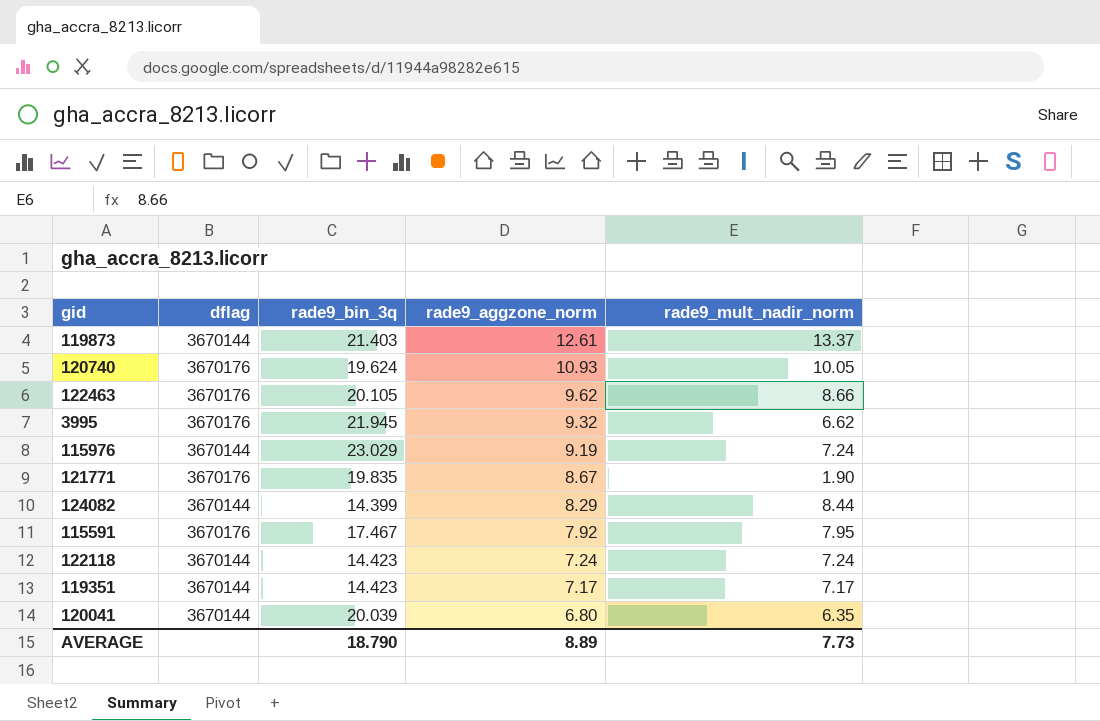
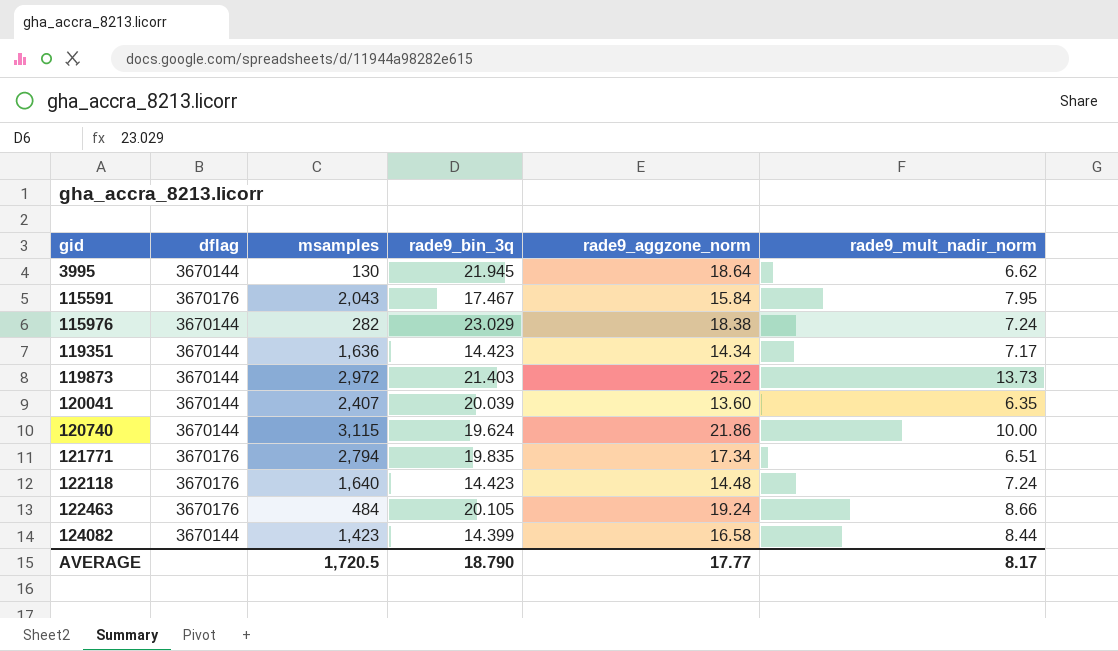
row order: rade9_aggzone_norm descending -> gid ascending
column msamples | position: none -> 3
3995 | dflag: 3670176 -> 3670144
3995 | rade9_aggzone_norm: 9.32 -> 18.64
115591 | rade9_aggzone_norm: 7.92 -> 15.84
115976 | rade9_aggzone_norm: 9.19 -> 18.38
119351 | rade9_aggzone_norm: 7.17 -> 14.34
119873 | rade9_aggzone_norm: 12.61 -> 25.22
119873 | rade9_mult_nadir_norm: 13.37 -> 13.73
120041 | rade9_aggzone_norm: 6.80 -> 13.60
120740 | dflag: 3670176 -> 3670144
120740 | rade9_aggzone_norm: 10.93 -> 21.86
120740 | rade9_mult_nadir_norm: 10.05 -> 10.00
121771 | rade9_aggzone_norm: 8.67 -> 17.34
121771 | rade9_mult_nadir_norm: 1.90 -> 6.51
122118 | dflag: 3670144 -> 3670176
122118 | rade9_aggzone_norm: 7.24 -> 14.48
122463 | rade9_aggzone_norm: 9.62 -> 19.24
124082 | rade9_aggzone_norm: 8.29 -> 16.58
AVERAGE | rade9_aggzone_norm: 8.89 -> 17.77
AVERAGE | rade9_mult_nadir_norm: 7.73 -> 8.17

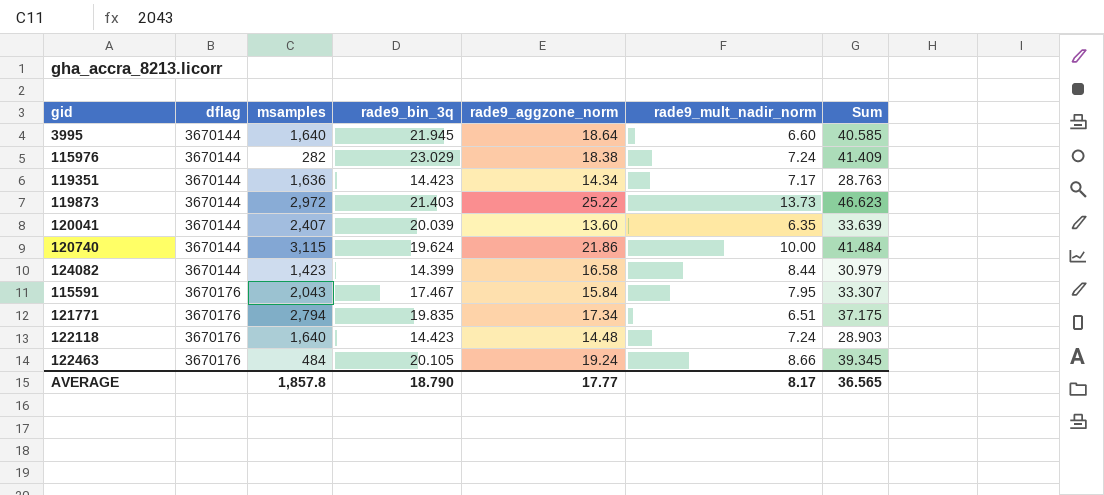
row order: gid ascending -> dflag ascending
column Sum | formula: none -> [rade9_bin_3q] + [rade9_aggzone_norm]
3995 | msamples: 130 -> 1,640
3995 | rade9_mult_nadir_norm: 6.62 -> 6.60
AVERAGE | msamples: 1,720.5 -> 1,857.8

